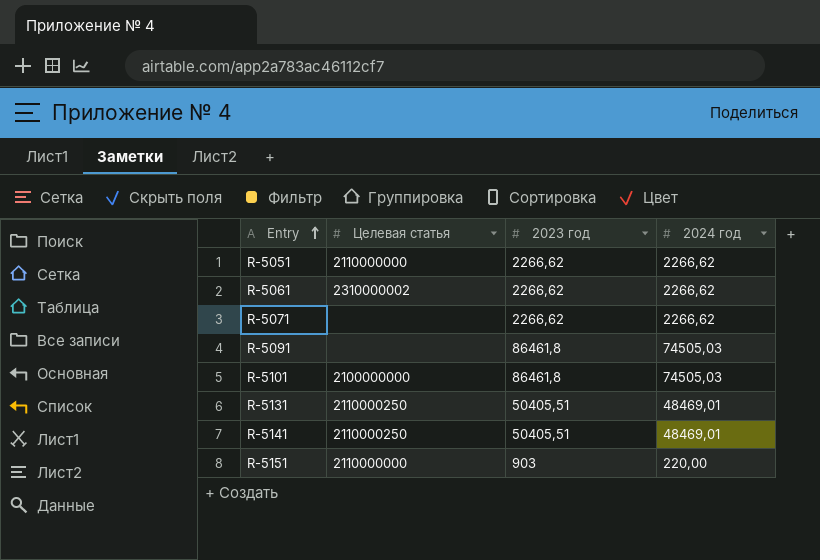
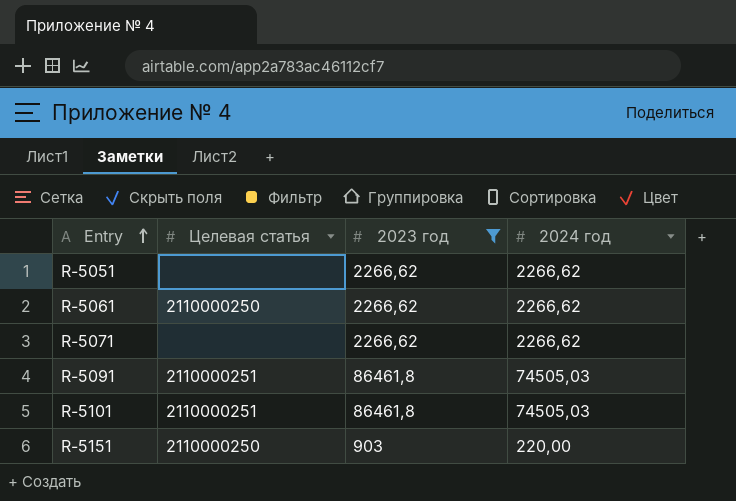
filter: none -> 2023 год != 50405,51
R-5051 | Целевая статья: 2110000000 -> none
R-5061 | Целевая статья: 2310000002 -> 2110000250
R-5091 | Целевая статья: none -> 2110000251
R-5101 | Целевая статья: 2100000000 -> 2110000251
R-5151 | Целевая статья: 2110000000 -> 2110000250

